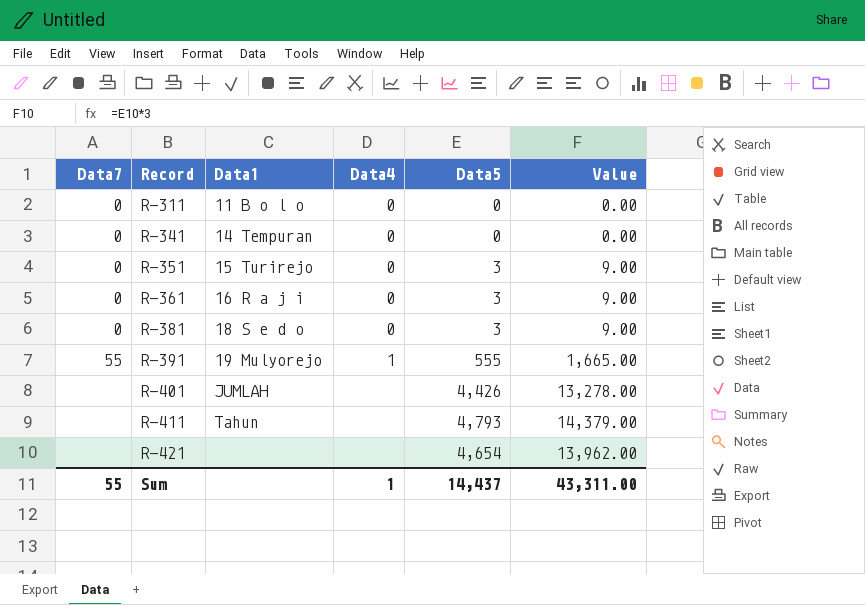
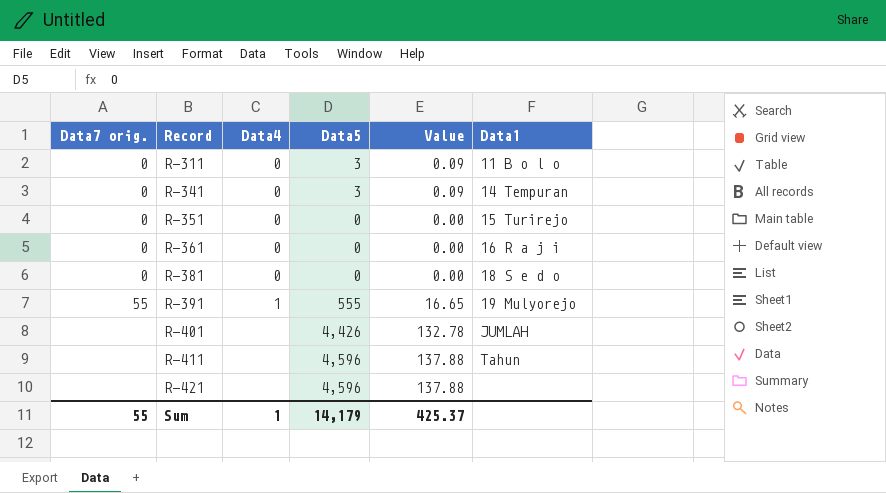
column name: Data7 -> Data7 orig.
column Value | formula: [Data5] * 3 -> [Data5] * 0.03
column Data1 | position: 3 -> 6
R-311 | Data5: 0 -> 3
R-341 | Data5: 0 -> 3
R-351 | Data5: 3 -> 0
R-361 | Data5: 3 -> 0
R-381 | Data5: 3 -> 0
R-411 | Data5: 4,793 -> 4,596
R-421 | Data5: 4,654 -> 4,596
Sum | Data5: 14,437 -> 14,179
Sum | Value: 43,311.00 -> 425.37

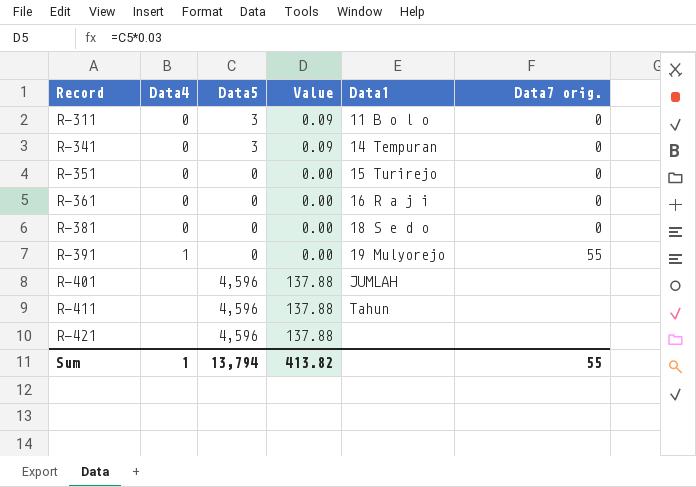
column Data7 orig. | position: 1 -> 6
R-391 | Data5: 555 -> 0
R-391 | Value: 16.65 -> 0.00
R-401 | Data5: 4,426 -> 4,596
R-401 | Value: 132.78 -> 137.88
Sum | Data5: 14,179 -> 13,794
Sum | Value: 425.37 -> 413.82

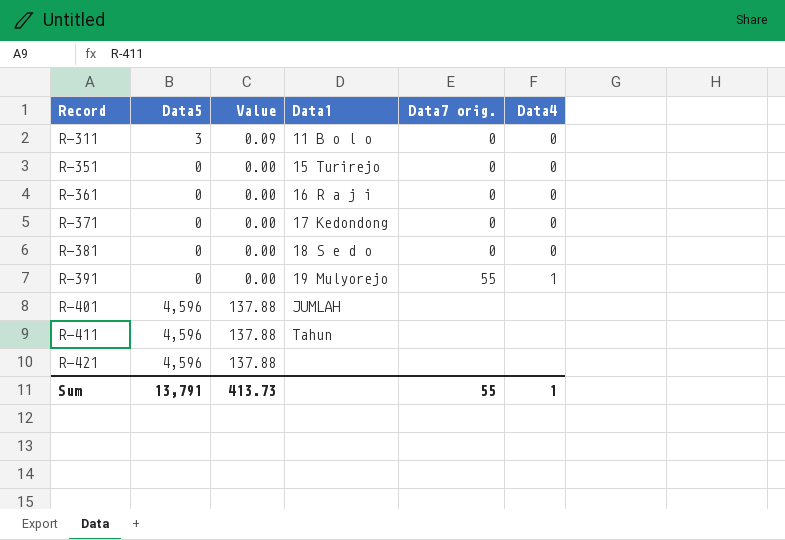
column Data4 | position: 2 -> 6
row R-341: 0 | 3 | 0.09 | 14 Tempuran | 0 -> none
row R-371: none -> 0 | 0.00 | 17 Kedondong | 0 | 0
Sum | Data5: 13,794 -> 13,791
Sum | Value: 413.82 -> 413.73

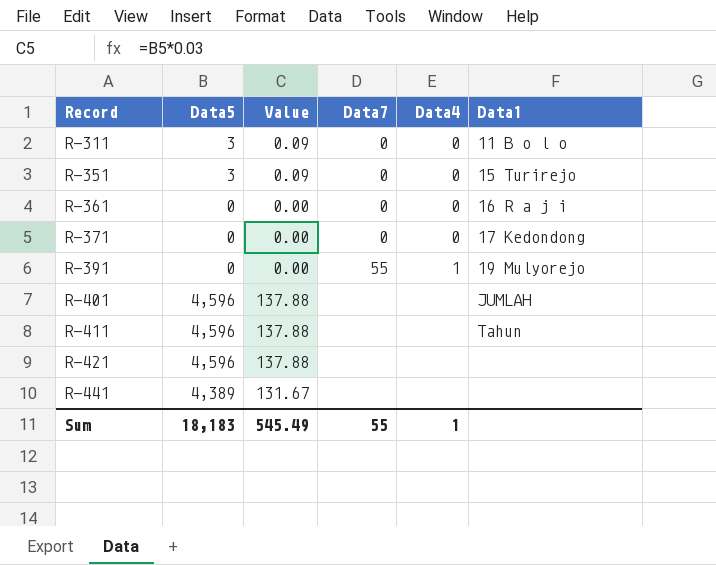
column name: Data7 orig. -> Data7
column Data1 | position: 4 -> 6
row R-381: 0 | 0.00 | 18 S e d o | 0 | 0 -> none
R-351 | Data5: 0 -> 3
R-351 | Value: 0.00 -> 0.09
row R-441: none -> 4,389 | 131.67 | none | none | none
Sum | Data5: 13,791 -> 18,183
Sum | Value: 413.73 -> 545.49

